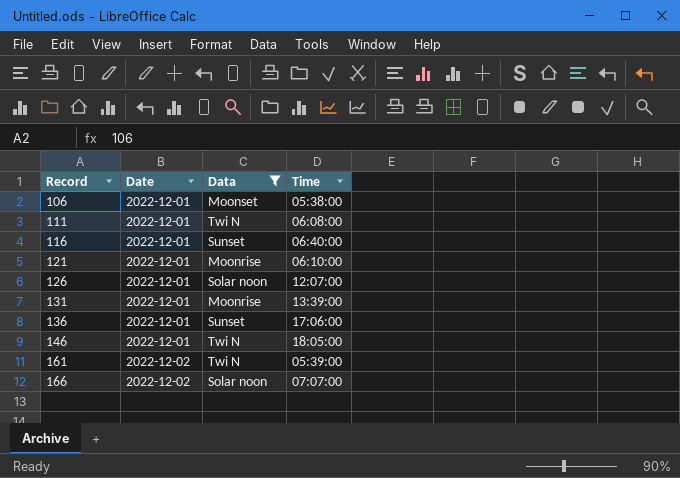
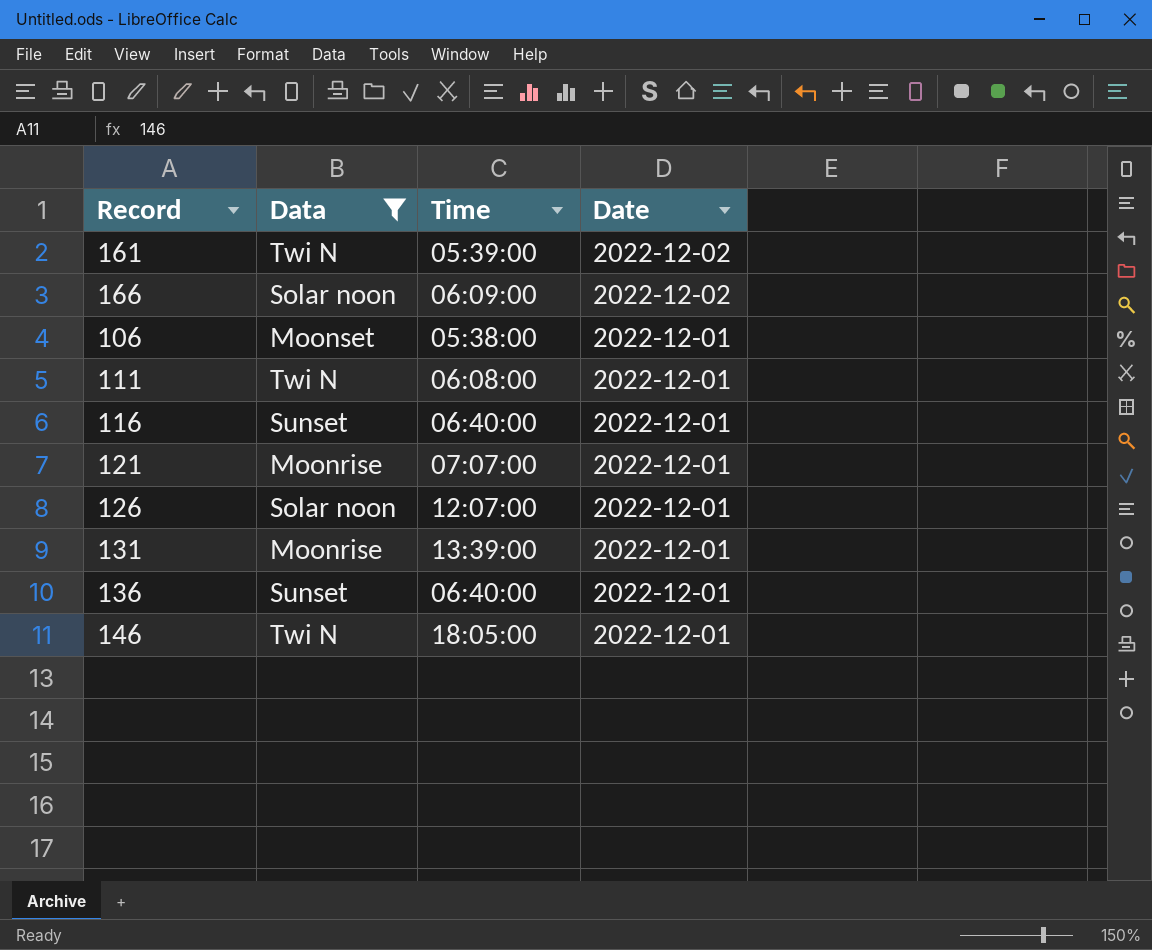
row order: Record ascending -> Date descending
column Date | position: 2 -> 4
166 | Time: 07:07:00 -> 06:09:00
121 | Time: 06:10:00 -> 07:07:00
136 | Time: 17:06:00 -> 06:40:00

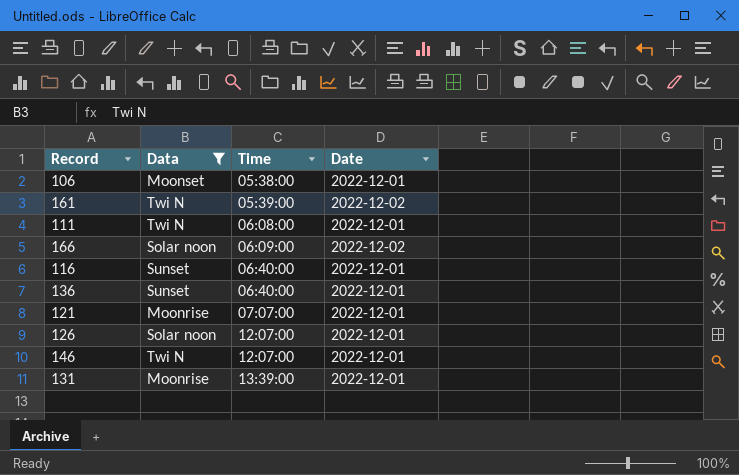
row order: Date descending -> Time ascending
146 | Time: 18:05:00 -> 12:07:00

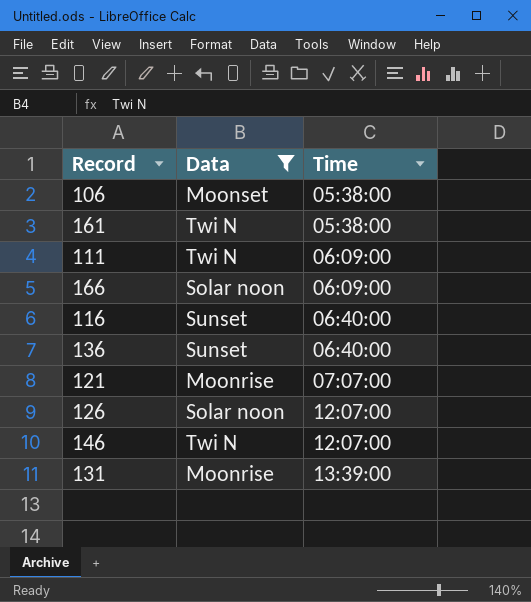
column Date | position: 4 -> none
161 | Time: 05:39:00 -> 05:38:00
111 | Time: 06:08:00 -> 06:09:00

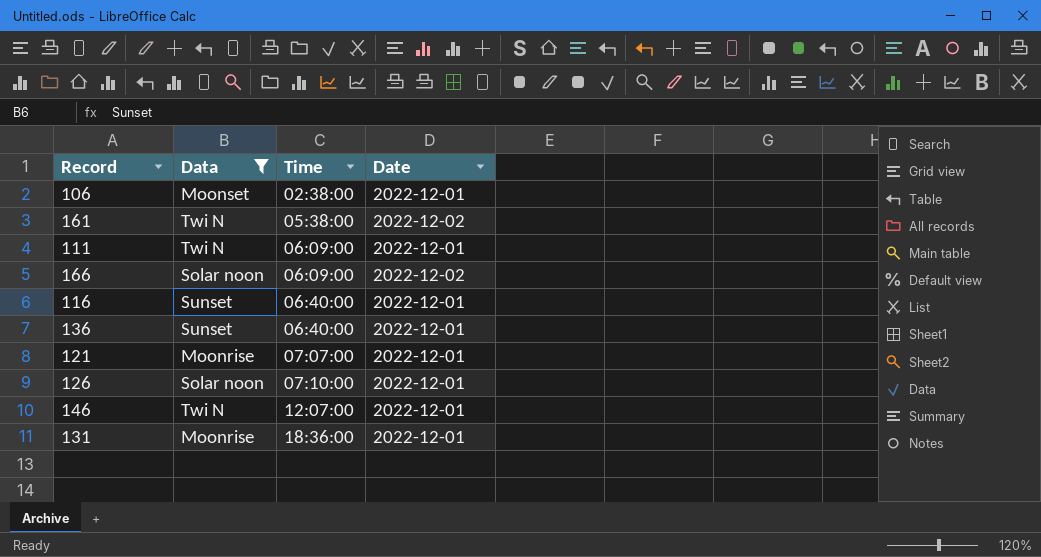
column Date | position: none -> 4
106 | Time: 05:38:00 -> 02:38:00
126 | Time: 12:07:00 -> 07:10:00
131 | Time: 13:39:00 -> 18:36:00

